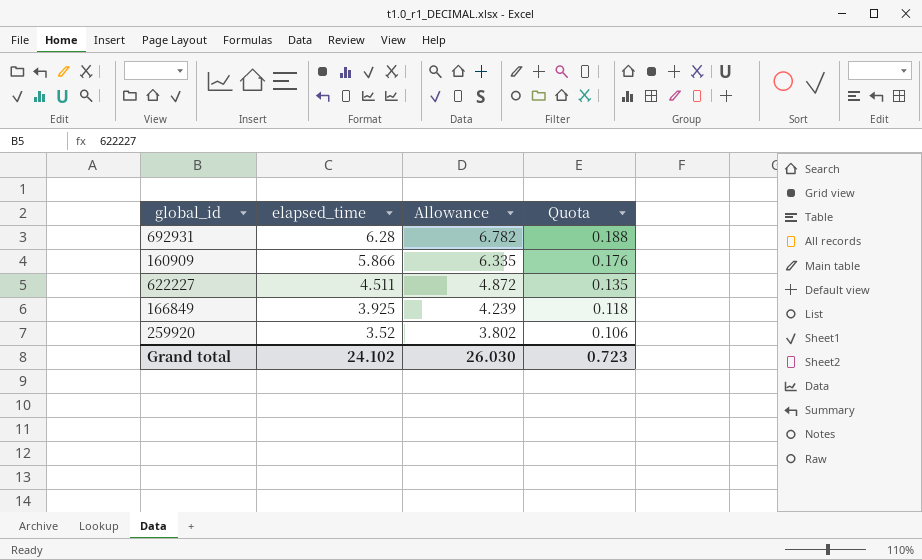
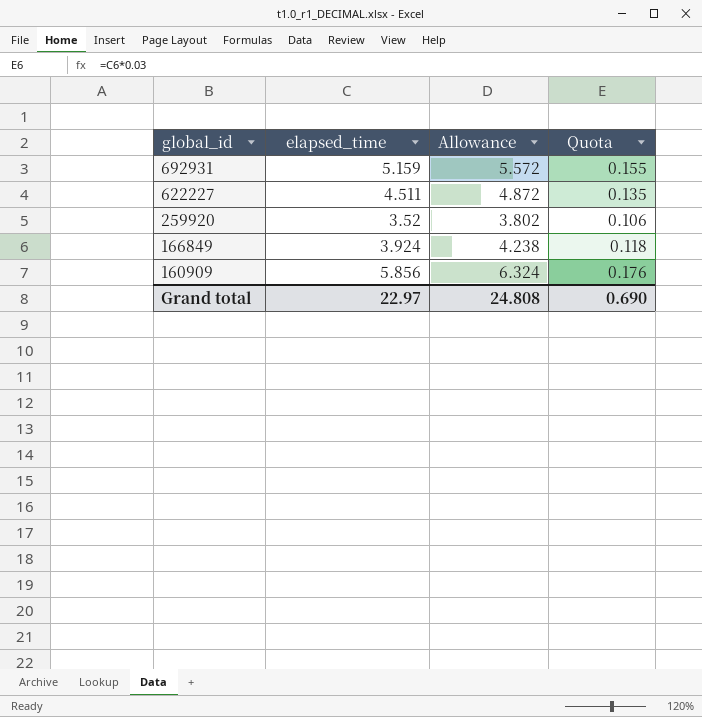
row order: elapsed_time descending -> global_id descending
692931 | elapsed_time: 6.28 -> 5.159
692931 | Allowance: 6.782 -> 5.572
692931 | Quota: 0.188 -> 0.155
166849 | elapsed_time: 3.925 -> 3.924
166849 | Allowance: 4.239 -> 4.238
160909 | elapsed_time: 5.866 -> 5.856
160909 | Allowance: 6.335 -> 6.324
Grand total | elapsed_time: 24.102 -> 22.97
Grand total | Allowance: 26.030 -> 24.808
Grand total | Quota: 0.723 -> 0.690

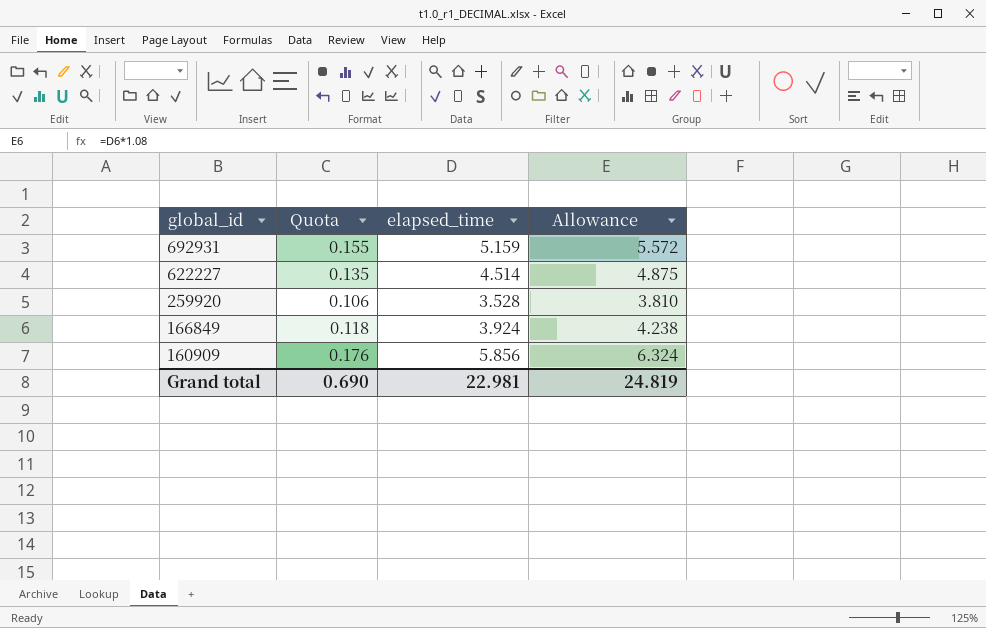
column Quota | position: 4 -> 2
622227 | elapsed_time: 4.511 -> 4.514
622227 | Allowance: 4.872 -> 4.875
259920 | elapsed_time: 3.52 -> 3.528
259920 | Allowance: 3.802 -> 3.810
Grand total | elapsed_time: 22.97 -> 22.981
Grand total | Allowance: 24.808 -> 24.819

